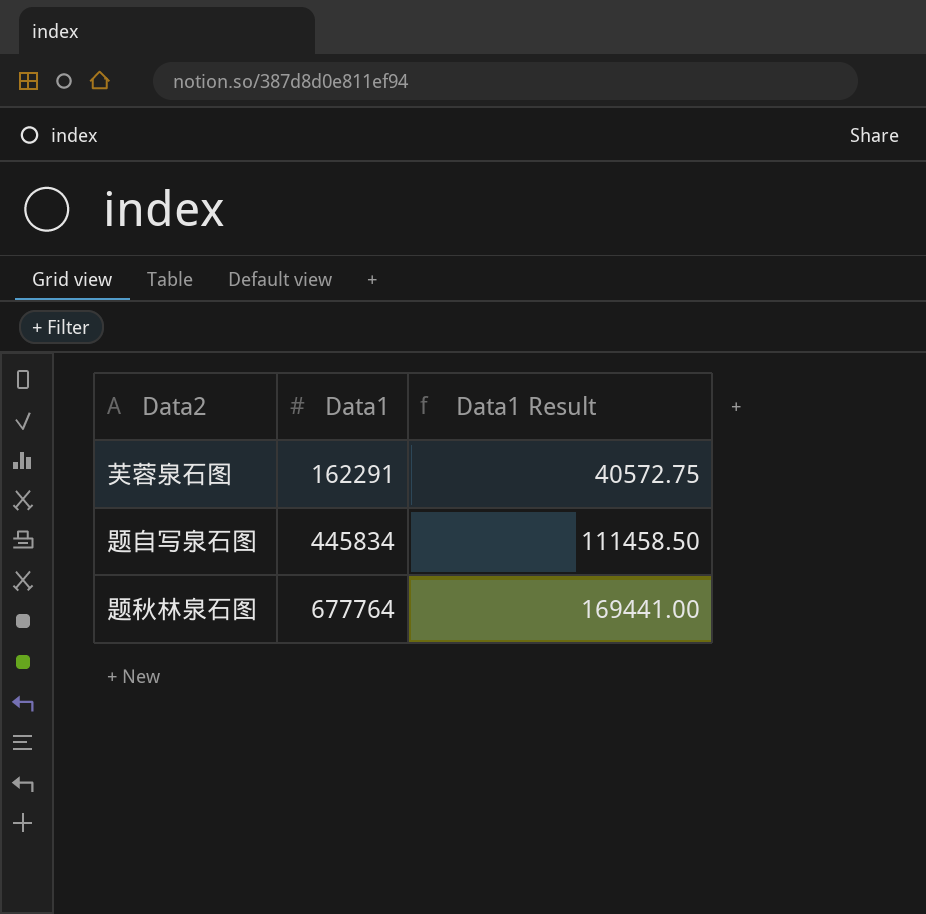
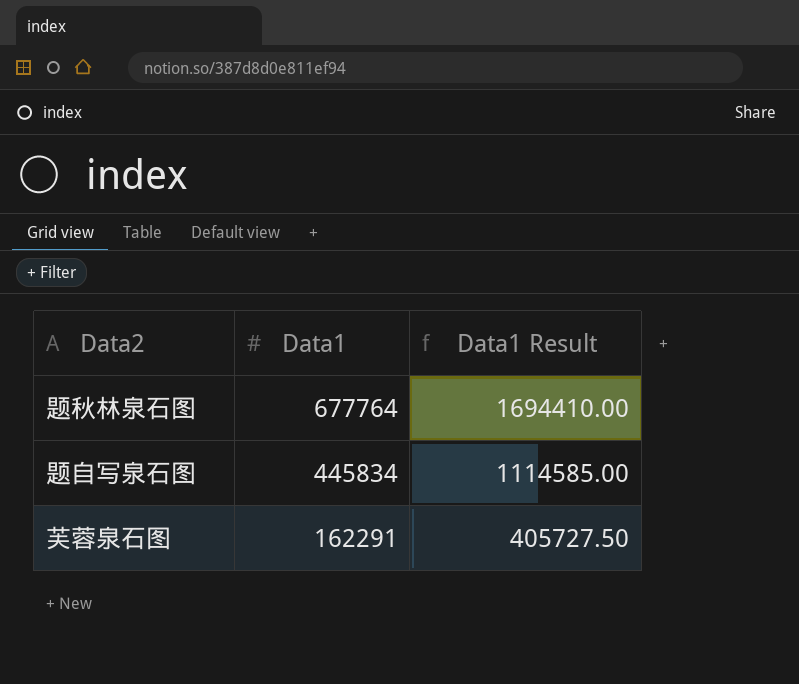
row order: Data1 ascending -> Data1 descending
column Data1 Result | formula: [Data1] * 0.25 -> [Data1] * 2.5

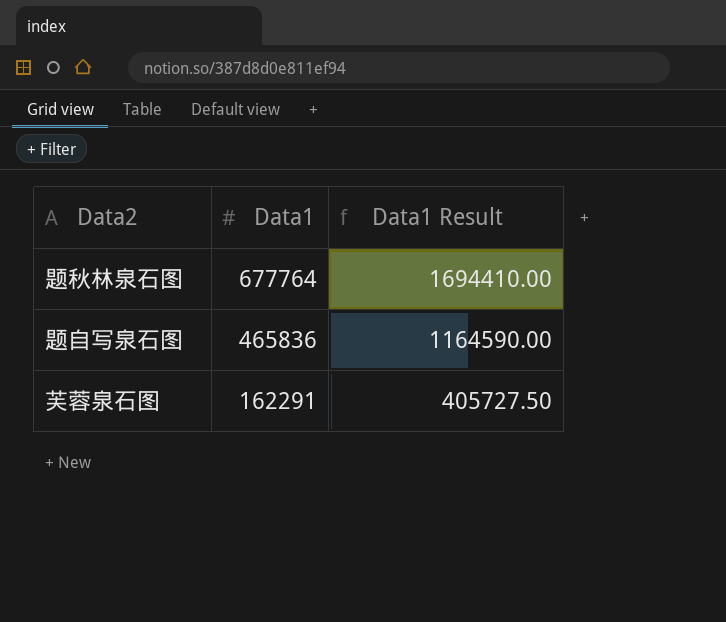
题自写泉石图 | Data1: 445834 -> 465836
题自写泉石图 | Data1 Result: 1114585.00 -> 1164590.00

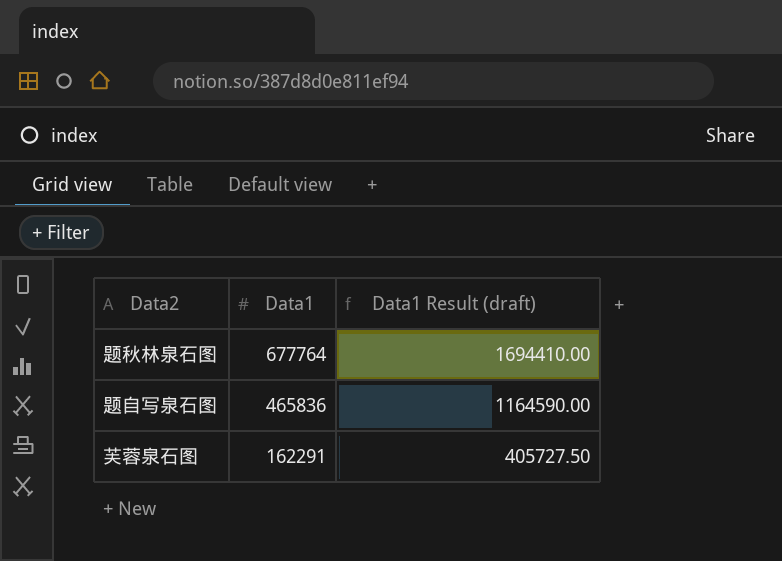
column name: Data1 Result -> Data1 Result (draft)

